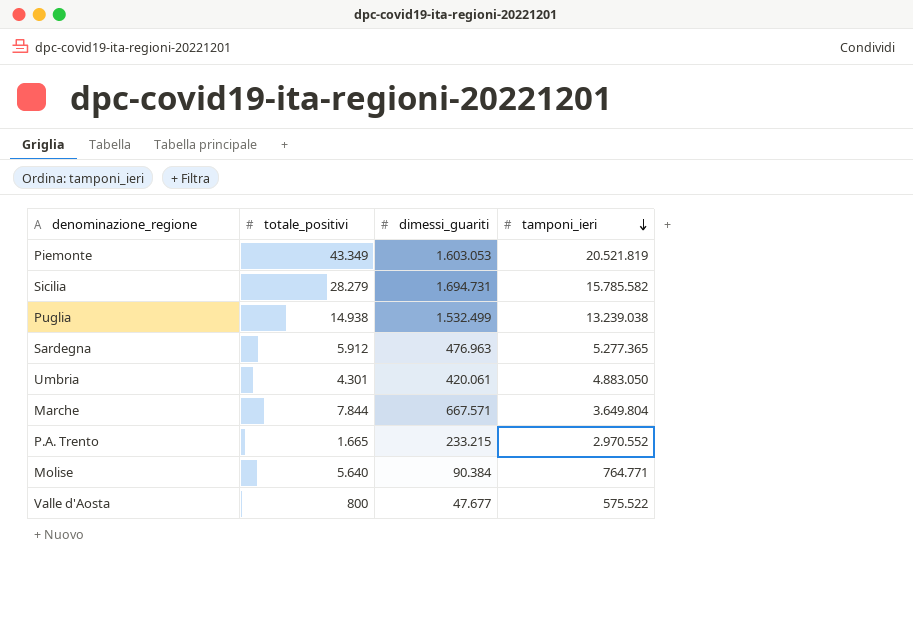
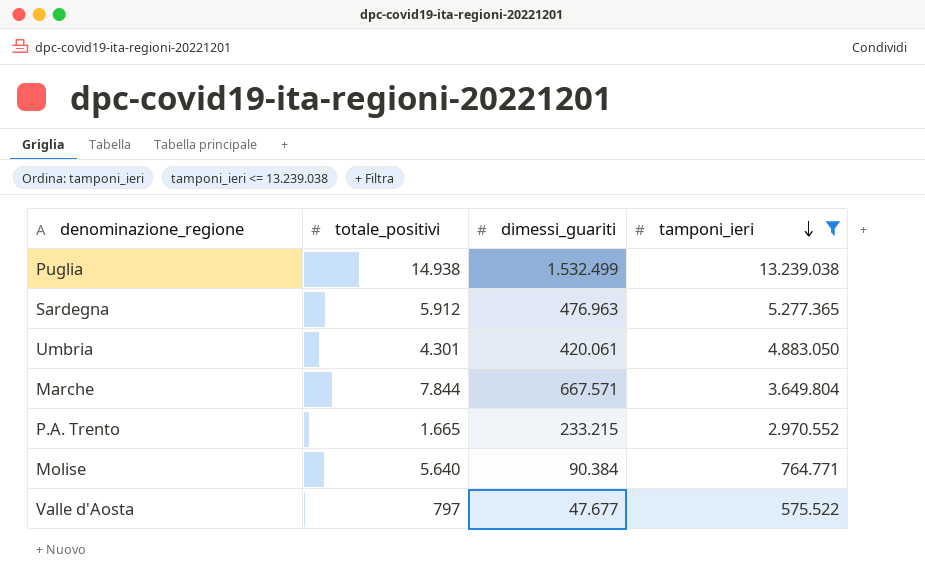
filter: none -> tamponi_ieri <= 13.239.038
Valle d'Aosta | totale_positivi: 800 -> 797

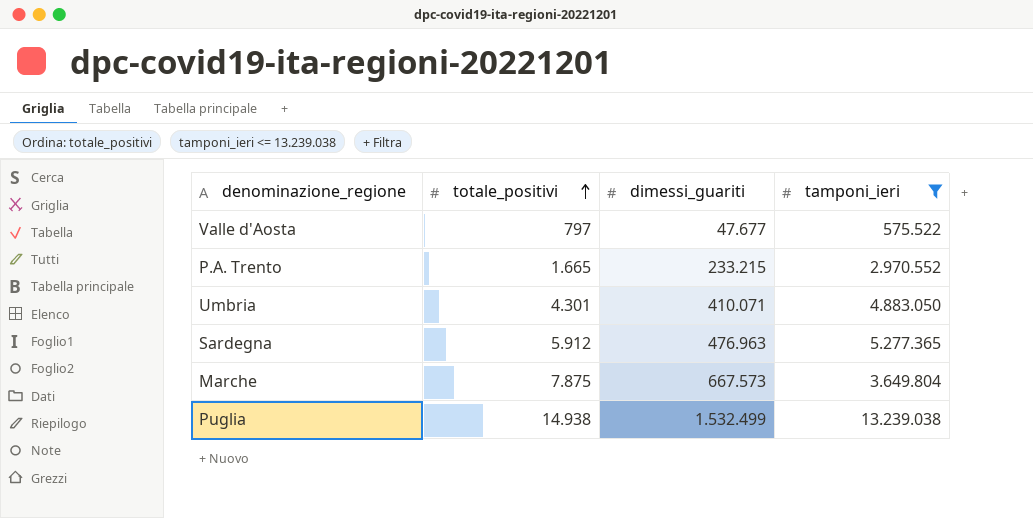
row order: tamponi_ieri descending -> totale_positivi ascending
row Molise: 5.640 | 90.384 | 764.771 -> none
Umbria | dimessi_guariti: 420.061 -> 410.071
Marche | totale_positivi: 7.844 -> 7.875
Marche | dimessi_guariti: 667.571 -> 667.573

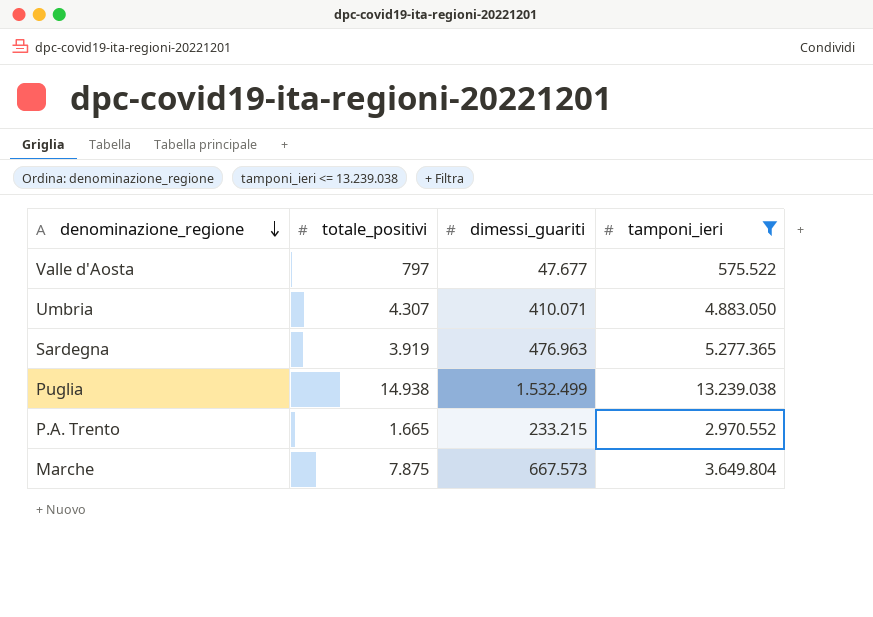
row order: totale_positivi ascending -> denominazione_regione descending
Umbria | totale_positivi: 4.301 -> 4.307
Sardegna | totale_positivi: 5.912 -> 3.919

